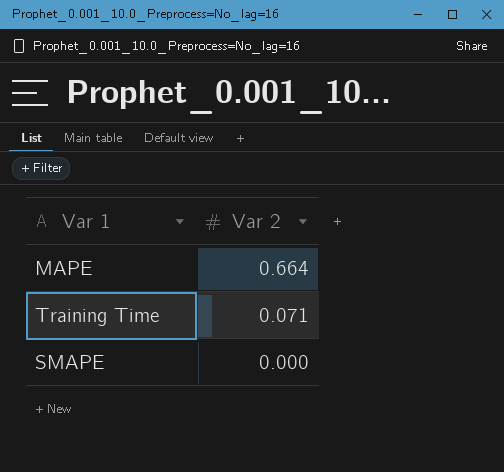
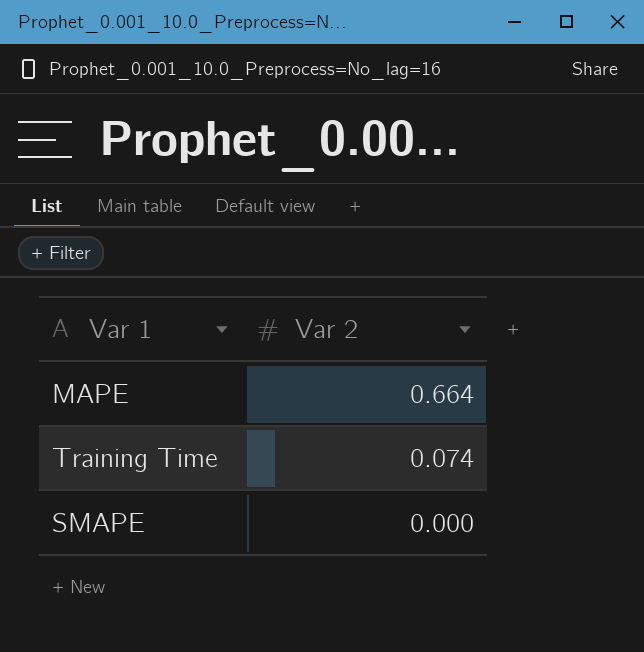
Training Time | Var 2: 0.071 -> 0.074

